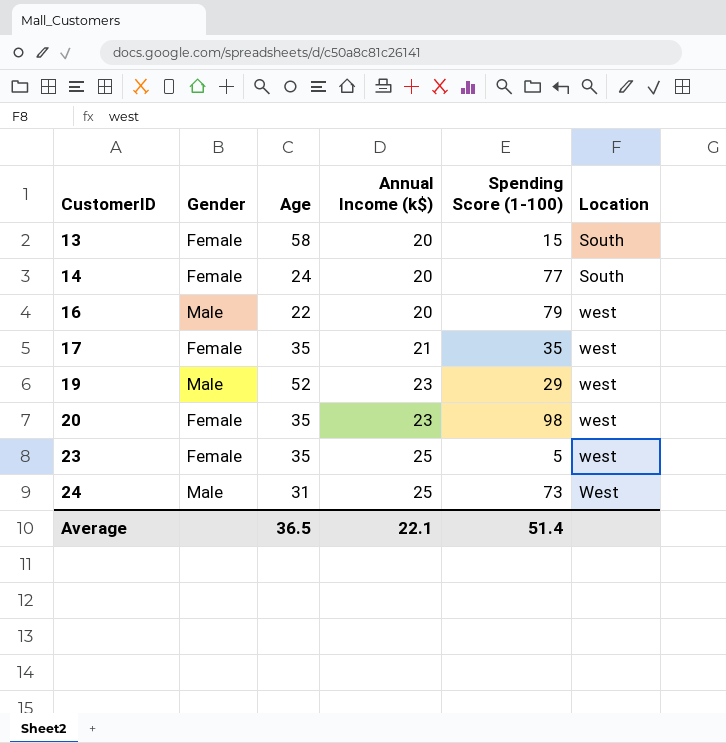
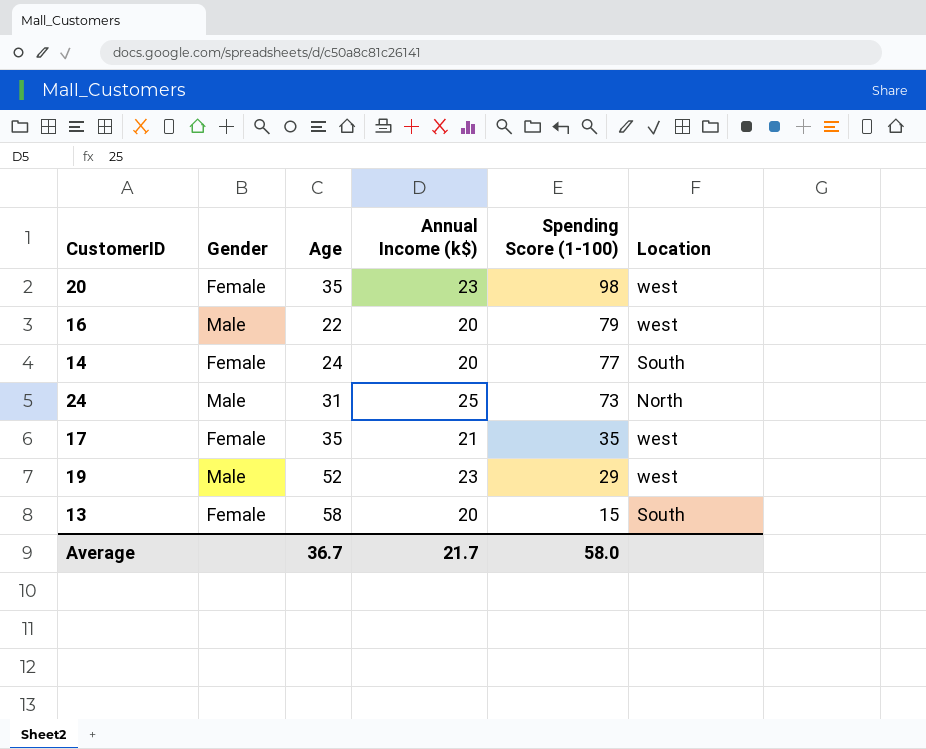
row order: CustomerID ascending -> Spending Score (1-100) descending
row 23: Female | 35 | 25 | 5 | west -> none
24 | Location: West -> North
Average | Age: 36.5 -> 36.7
Average | Annual Income (k$): 22.1 -> 21.7
Average | Spending Score (1-100): 51.4 -> 58.0

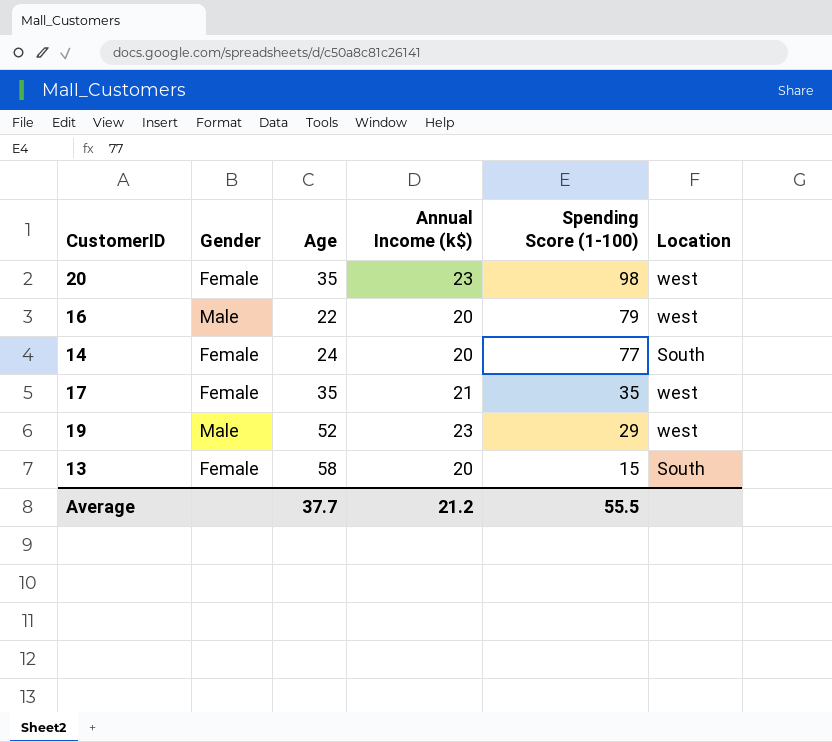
row 24: Male | 31 | 25 | 73 | North -> none
Average | Age: 36.7 -> 37.7
Average | Annual Income (k$): 21.7 -> 21.2
Average | Spending Score (1-100): 58.0 -> 55.5

